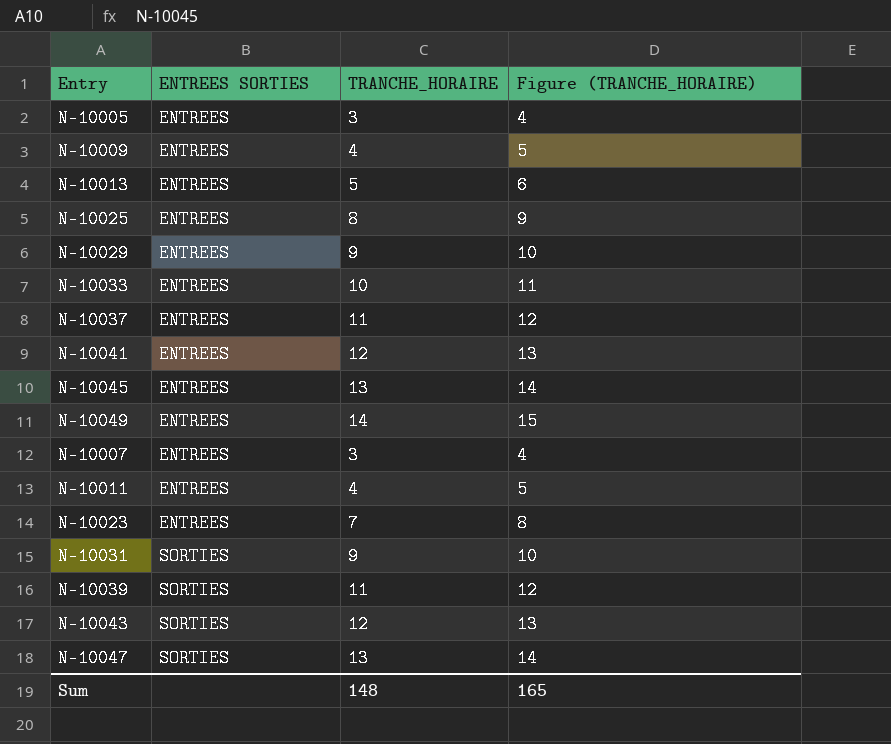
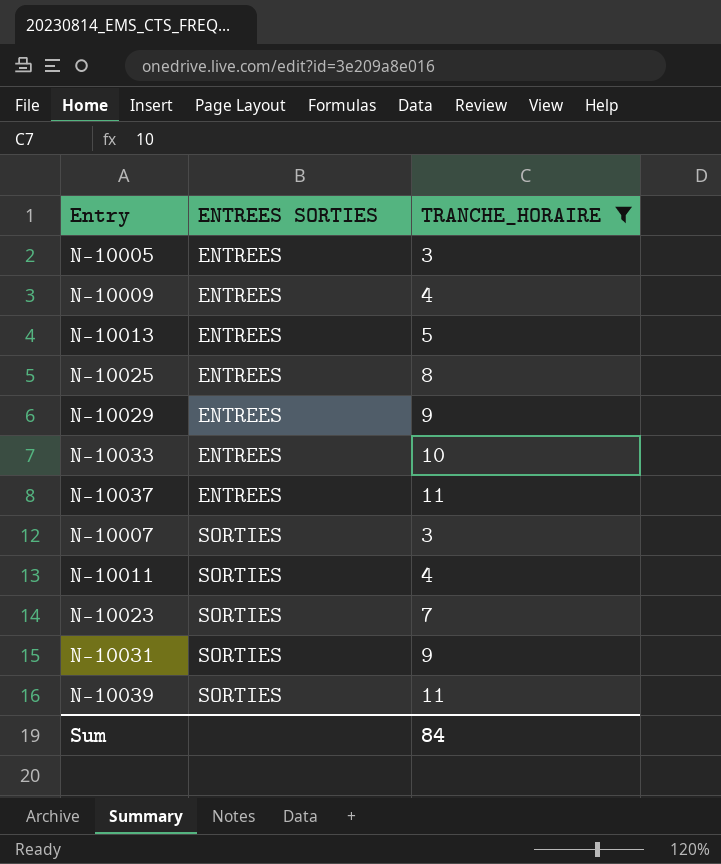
filter: none -> TRANCHE_HORAIRE <= 11
column Figure (TRANCHE_HORAIRE) | formula: [TRANCHE_HORAIRE] + 1 -> none
N-10007 | ENTREES SORTIES: ENTREES -> SORTIES
N-10011 | ENTREES SORTIES: ENTREES -> SORTIES
N-10023 | ENTREES SORTIES: ENTREES -> SORTIES
Sum | TRANCHE_HORAIRE: 148 -> 84

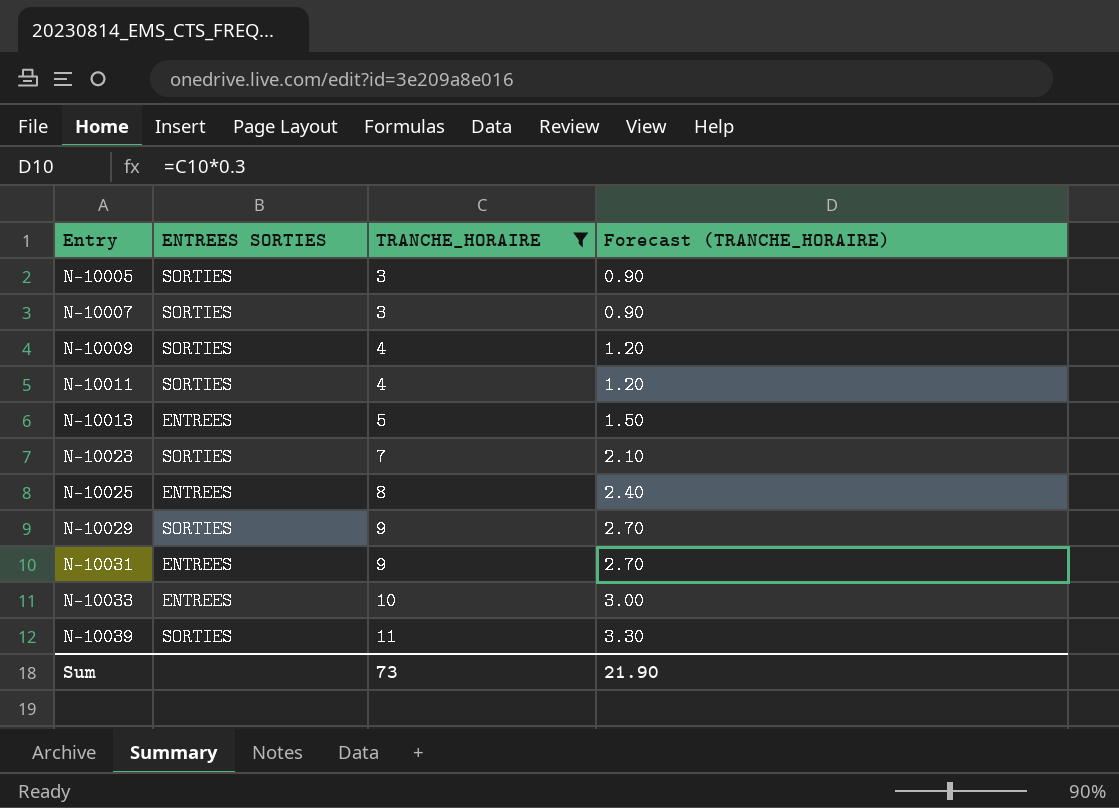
row order: ENTREES SORTIES ascending -> Entry ascending
column Forecast (TRANCHE_HORAIRE) | formula: none -> [TRANCHE_HORAIRE] * 0.3
row N-10037: ENTREES | 11 -> none
N-10005 | ENTREES SORTIES: ENTREES -> SORTIES
N-10009 | ENTREES SORTIES: ENTREES -> SORTIES
N-10029 | ENTREES SORTIES: ENTREES -> SORTIES
N-10031 | ENTREES SORTIES: SORTIES -> ENTREES
Sum | TRANCHE_HORAIRE: 84 -> 73

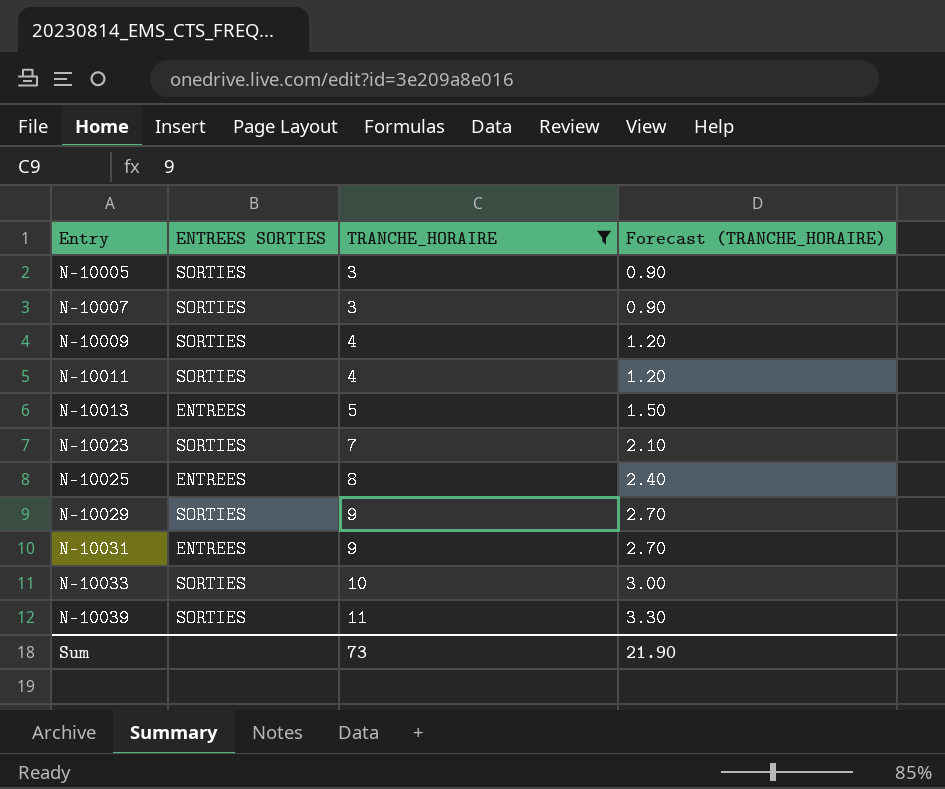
N-10033 | ENTREES SORTIES: ENTREES -> SORTIES

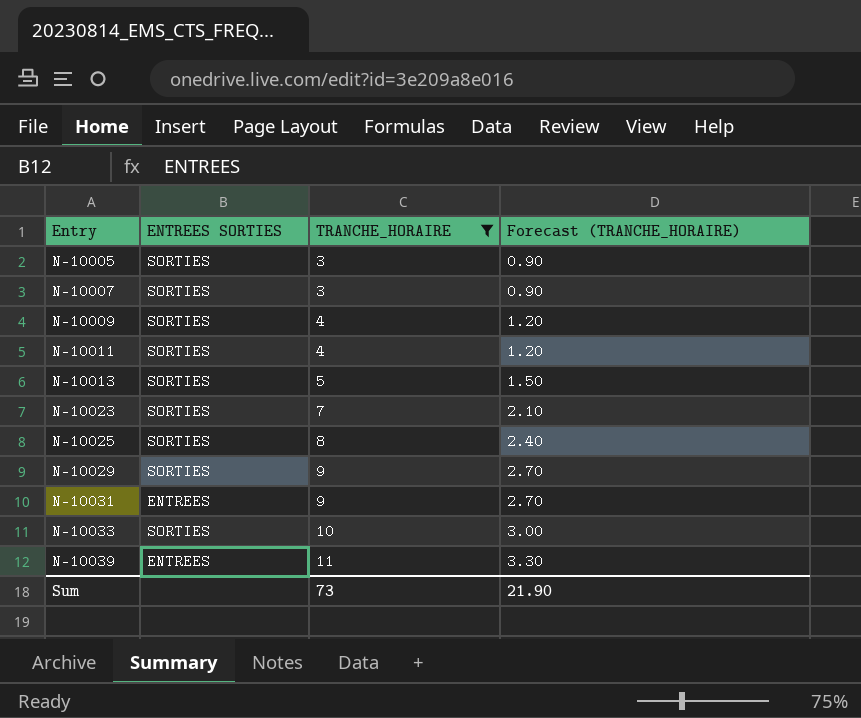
N-10013 | ENTREES SORTIES: ENTREES -> SORTIES
N-10025 | ENTREES SORTIES: ENTREES -> SORTIES
N-10039 | ENTREES SORTIES: SORTIES -> ENTREES

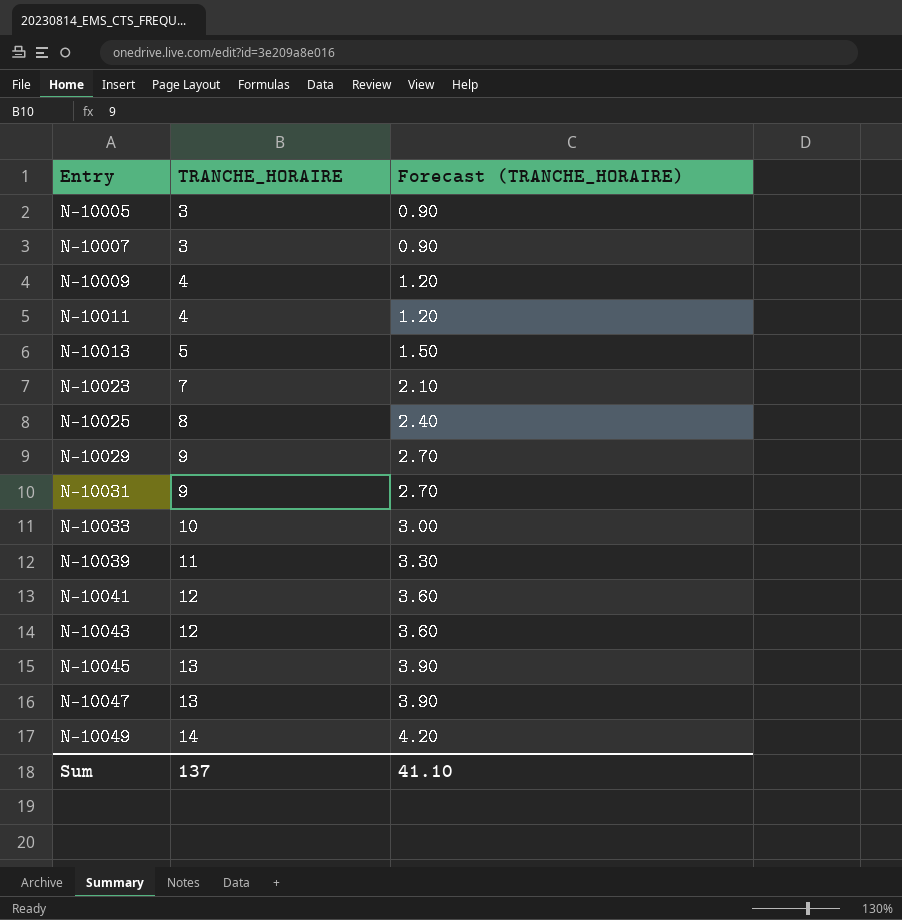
filter: TRANCHE_HORAIRE <= 11 -> none
column ENTREES SORTIES | position: 2 -> none
Sum | TRANCHE_HORAIRE: 73 -> 137
Sum | Forecast (TRANCHE_HORAIRE): 21.90 -> 41.10

